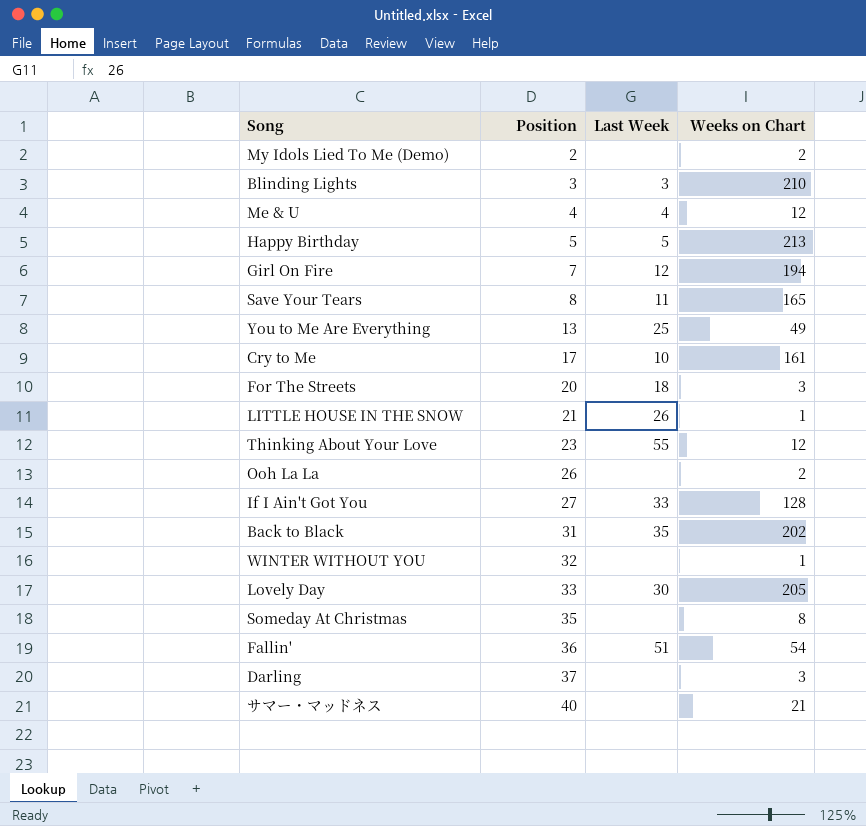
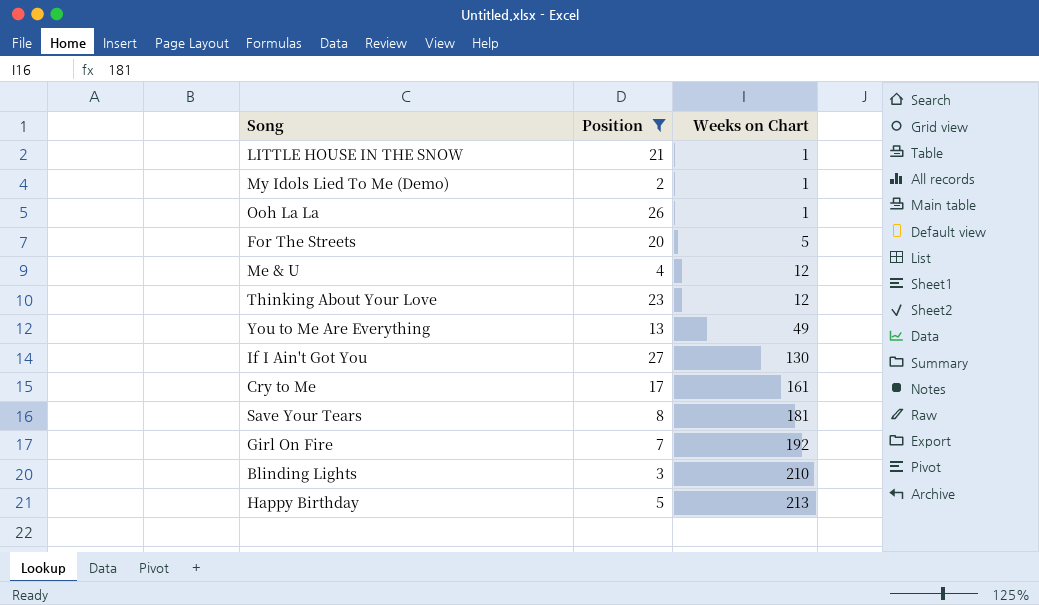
filter: none -> Position <= 27
row order: Position ascending -> Weeks on Chart ascending
column Last Week | position: 3 -> none
My Idols Lied To Me (Demo) | Weeks on Chart: 2 -> 1
Ooh La La | Weeks on Chart: 2 -> 1
For The Streets | Weeks on Chart: 3 -> 5
If I Ain't Got You | Weeks on Chart: 128 -> 130
Save Your Tears | Weeks on Chart: 165 -> 181
Girl On Fire | Weeks on Chart: 194 -> 192

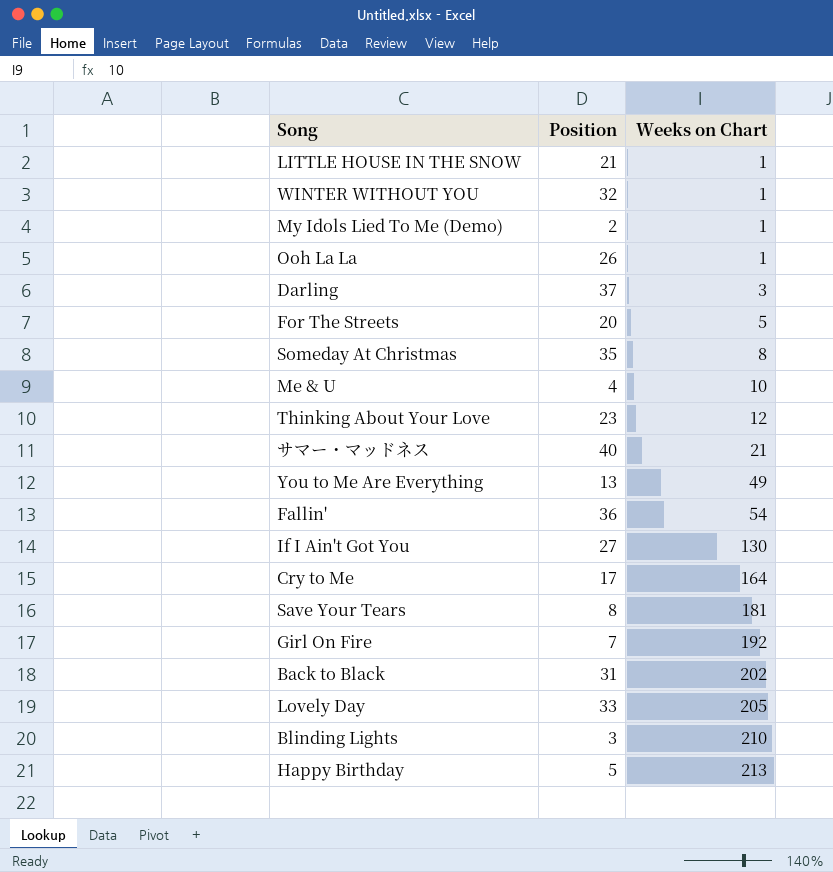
filter: Position <= 27 -> none
Me & U | Weeks on Chart: 12 -> 10
Cry to Me | Weeks on Chart: 161 -> 164

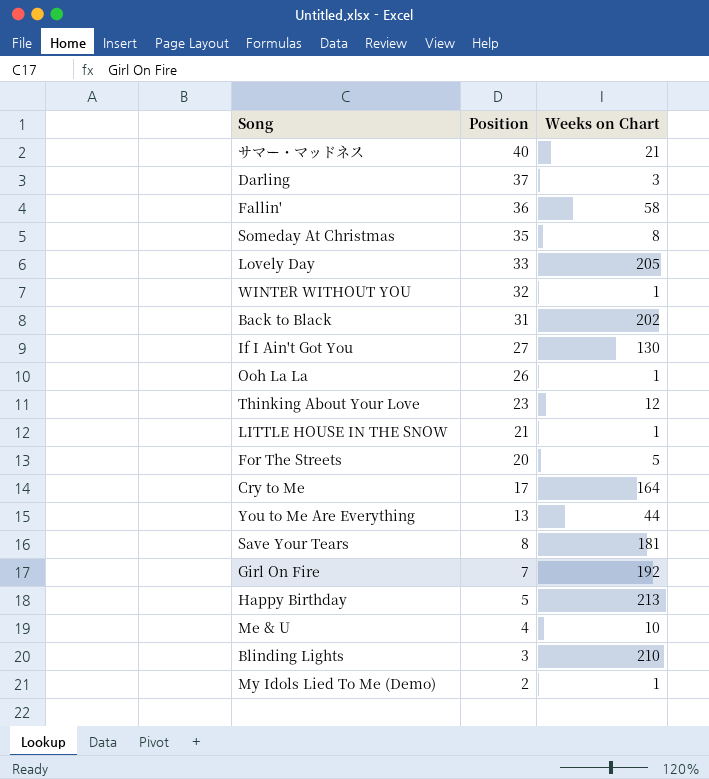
row order: Weeks on Chart ascending -> Position descending
Fallin' | Weeks on Chart: 54 -> 58
You to Me Are Everything | Weeks on Chart: 49 -> 44

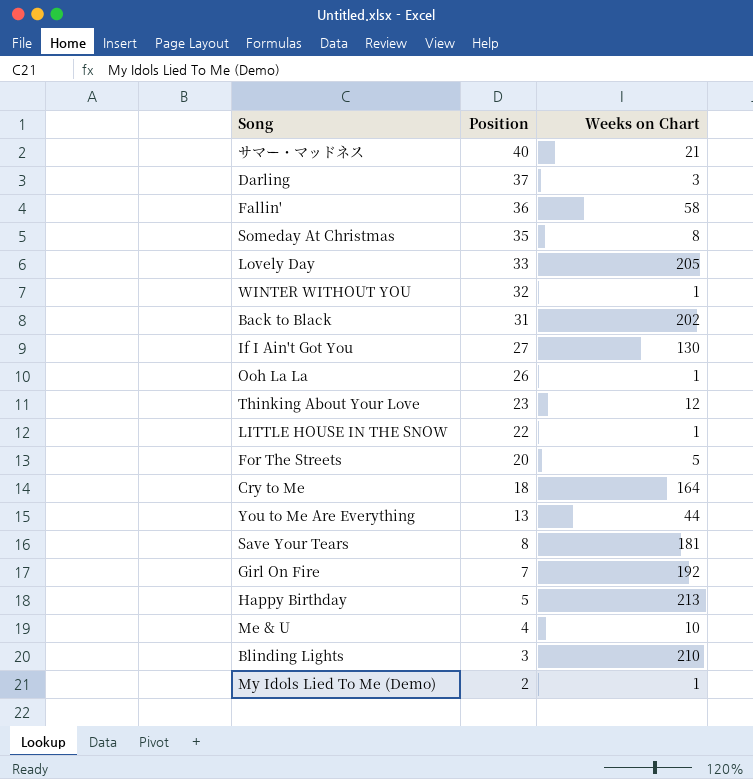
LITTLE HOUSE IN THE SNOW | Position: 21 -> 22
Cry to Me | Position: 17 -> 18

